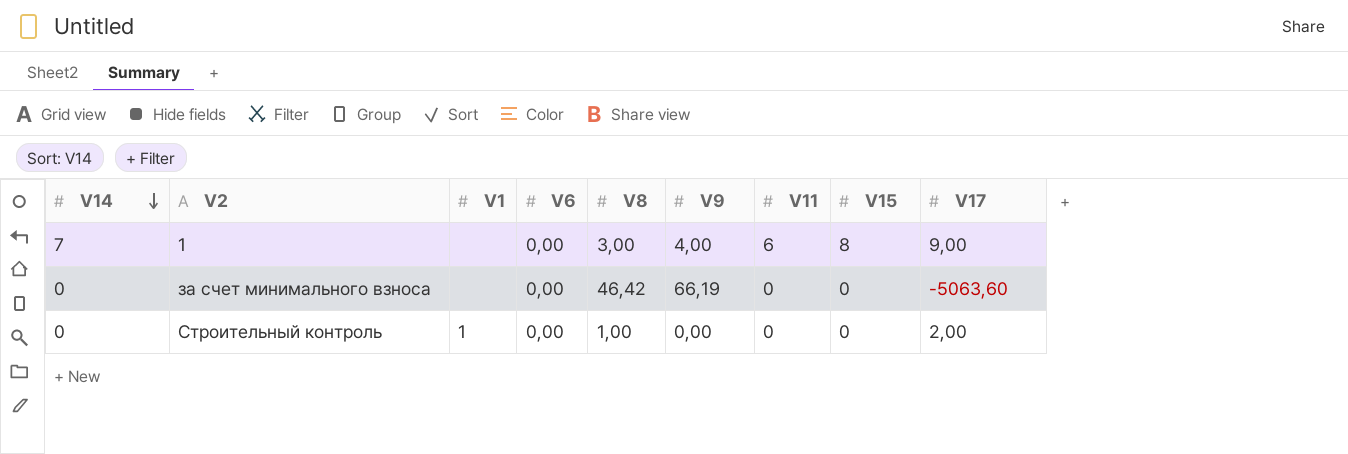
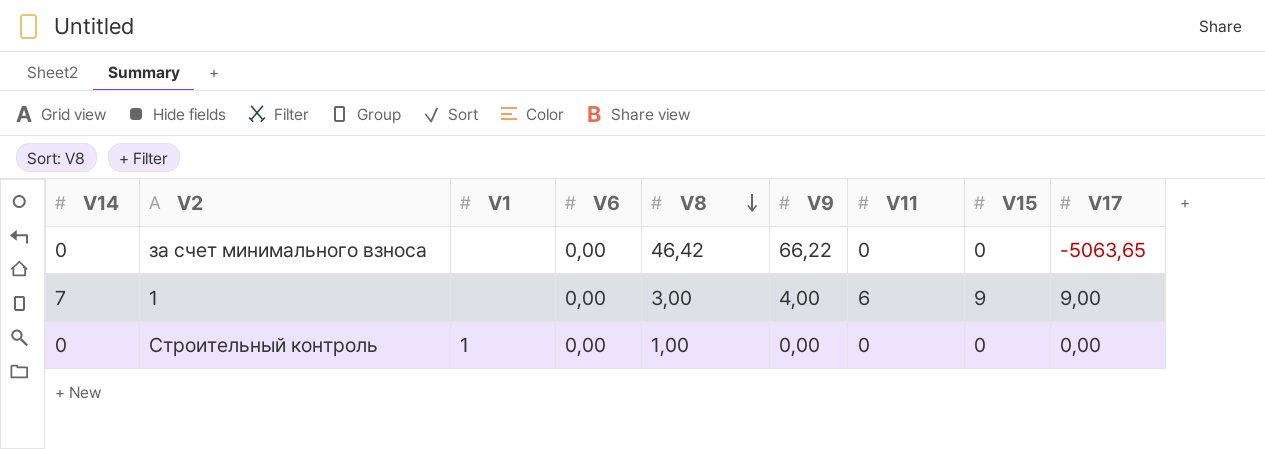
row order: V14 descending -> V8 descending
за счет минимального взноса | V9: 66,19 -> 66,22
за счет минимального взноса | V17: -5063,60 -> -5063,65
1 | V15: 8 -> 9
Строительный контроль | V17: 2,00 -> 0,00

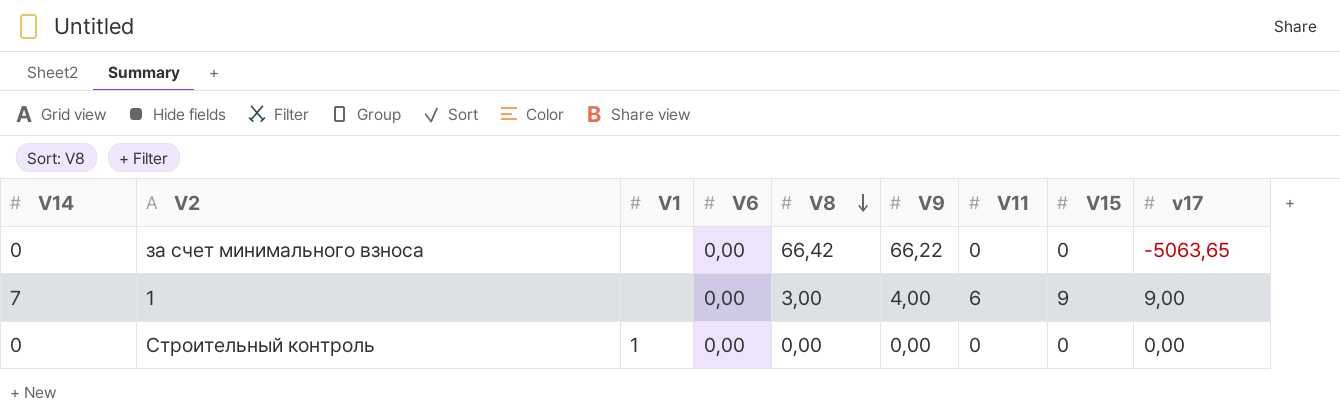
column name: V17 -> v17
за счет минимального взноса | V8: 46,42 -> 66,42
Строительный контроль | V8: 1,00 -> 0,00

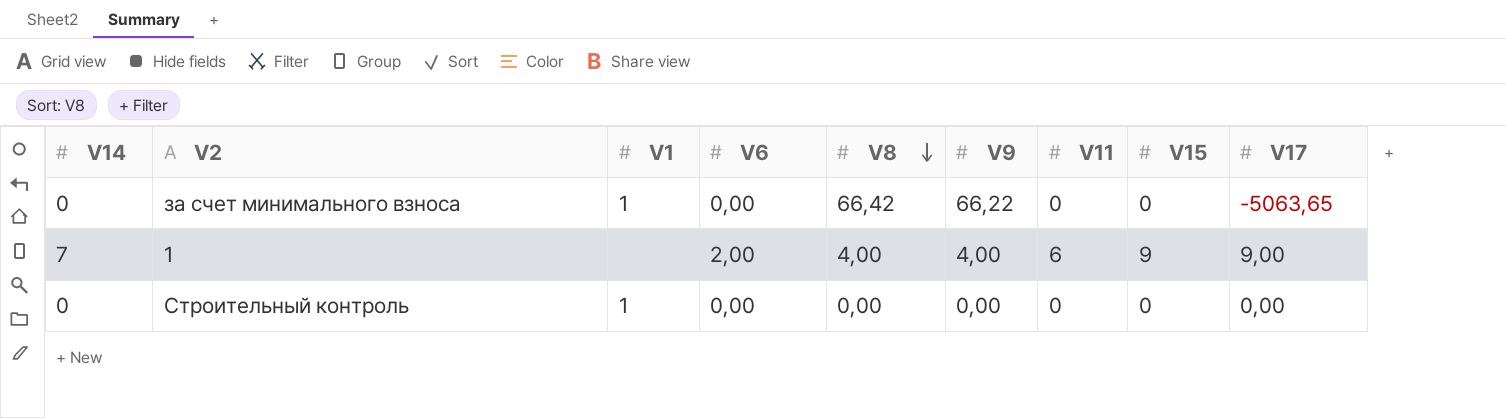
column name: v17 -> V17
за счет минимального взноса | V1: none -> 1
1 | V6: 0,00 -> 2,00
1 | V8: 3,00 -> 4,00

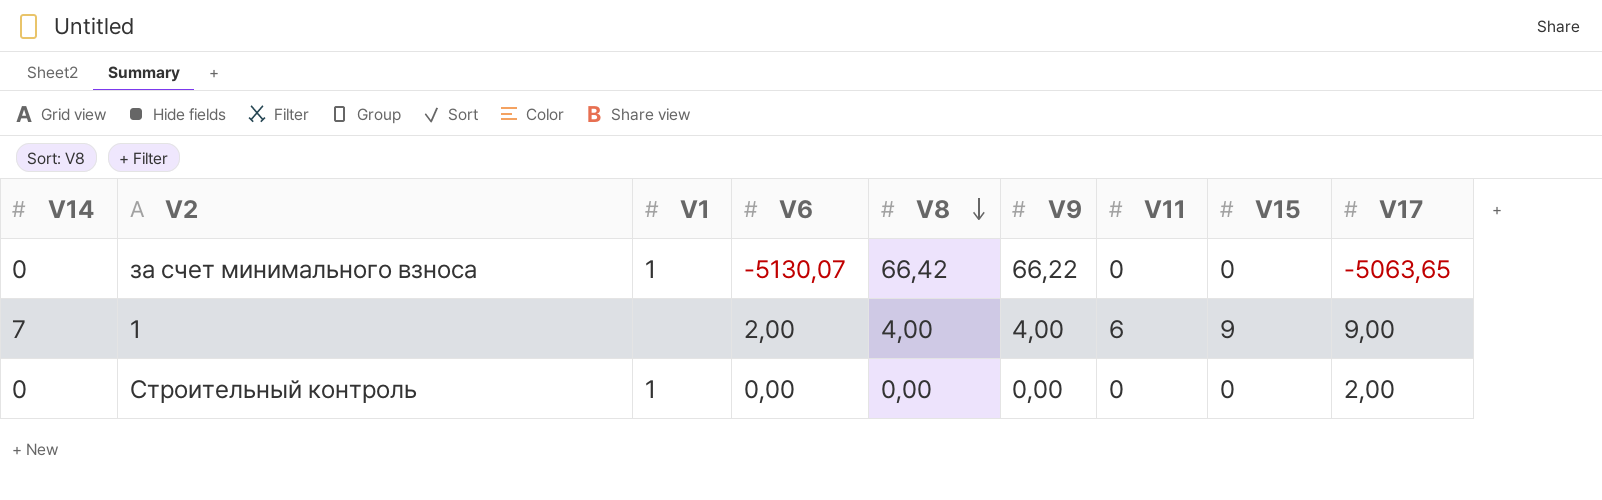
за счет минимального взноса | V6: 0,00 -> -5130,07
Строительный контроль | V17: 0,00 -> 2,00

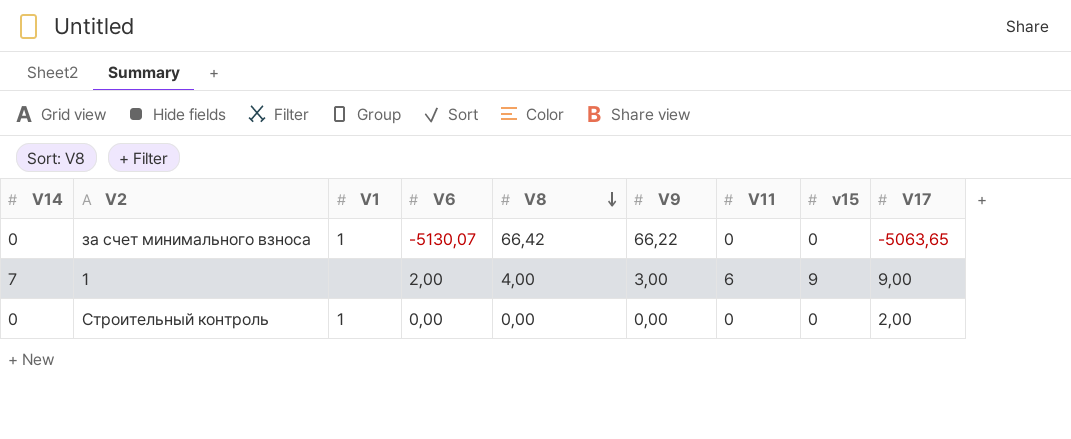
column name: V15 -> v15
1 | V9: 4,00 -> 3,00

